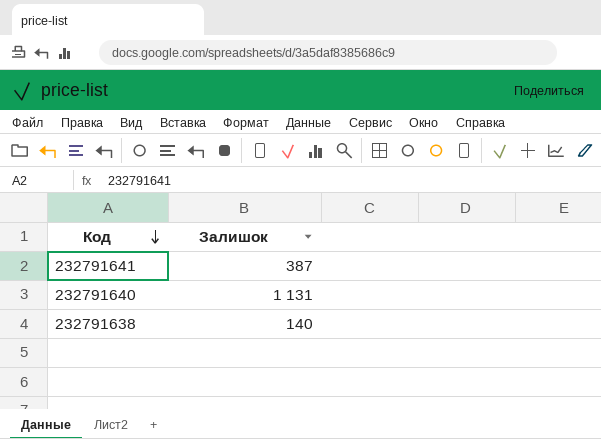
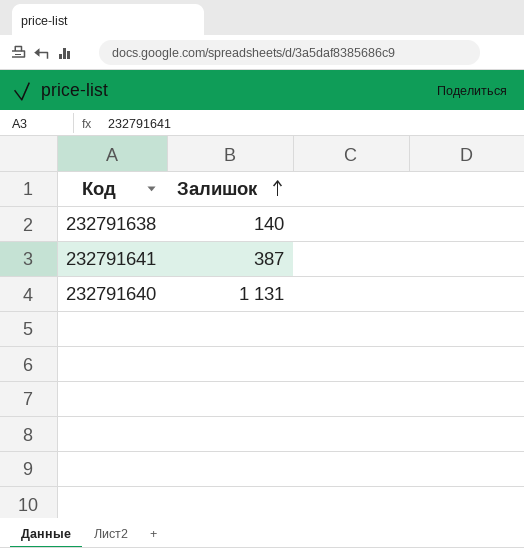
row order: Код descending -> Залишок ascending

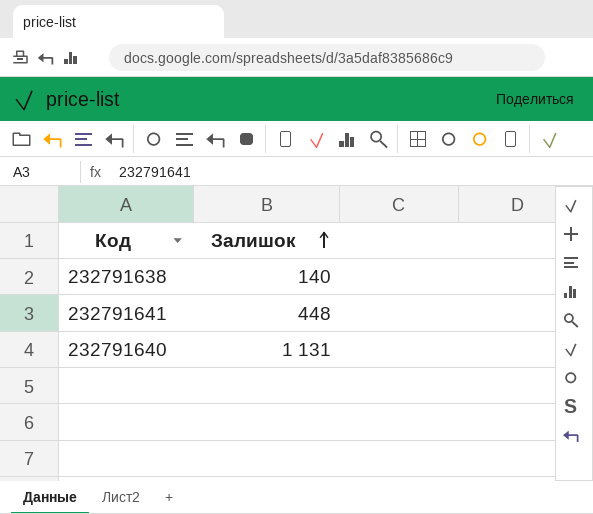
232791641 | Залишок: 387 -> 448

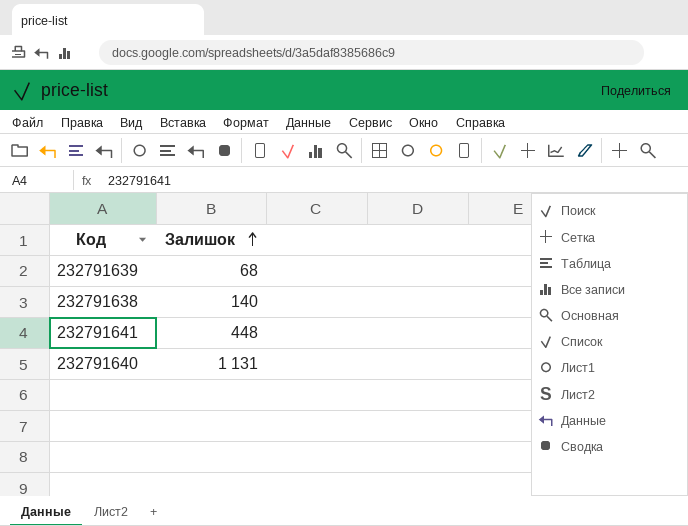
row 232791639: none -> 68

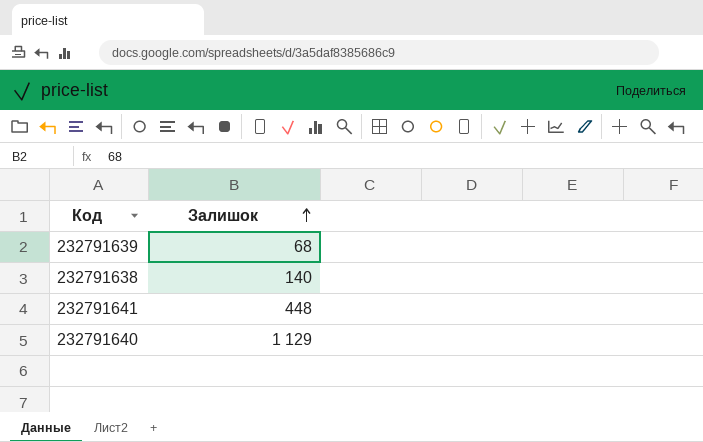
232791640 | Залишок: 1 131 -> 1 129

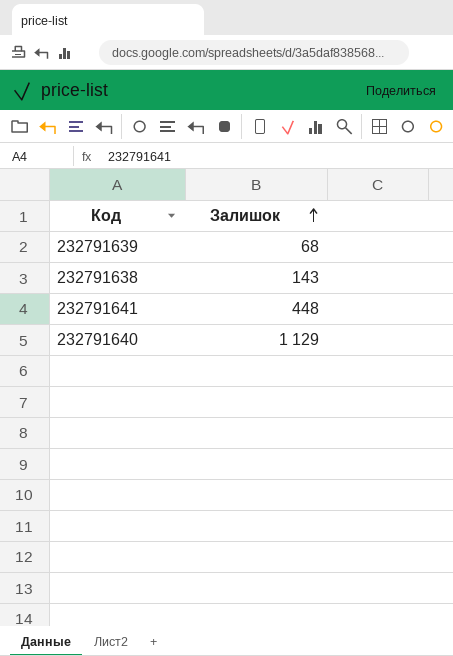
232791638 | Залишок: 140 -> 143

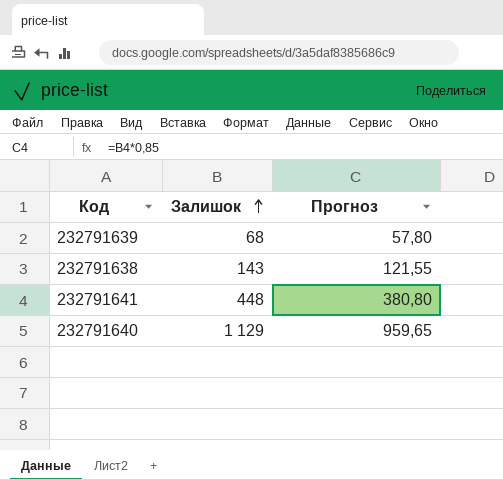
column Прогноз | formula: none -> [Залишок] * 0,85

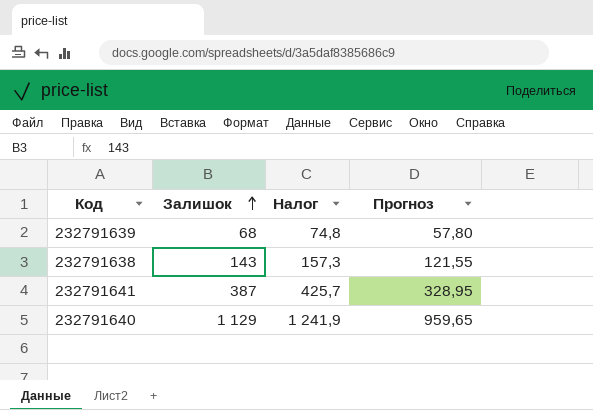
column Налог | formula: none -> [Залишок] * 1,1
232791641 | Залишок: 448 -> 387
232791641 | Прогноз: 380,80 -> 328,95

